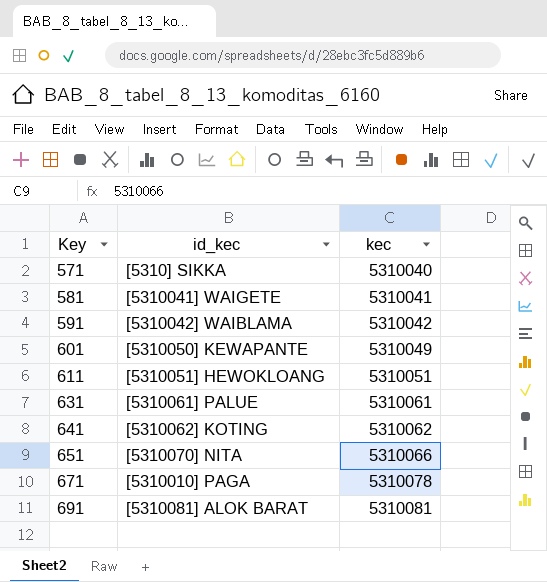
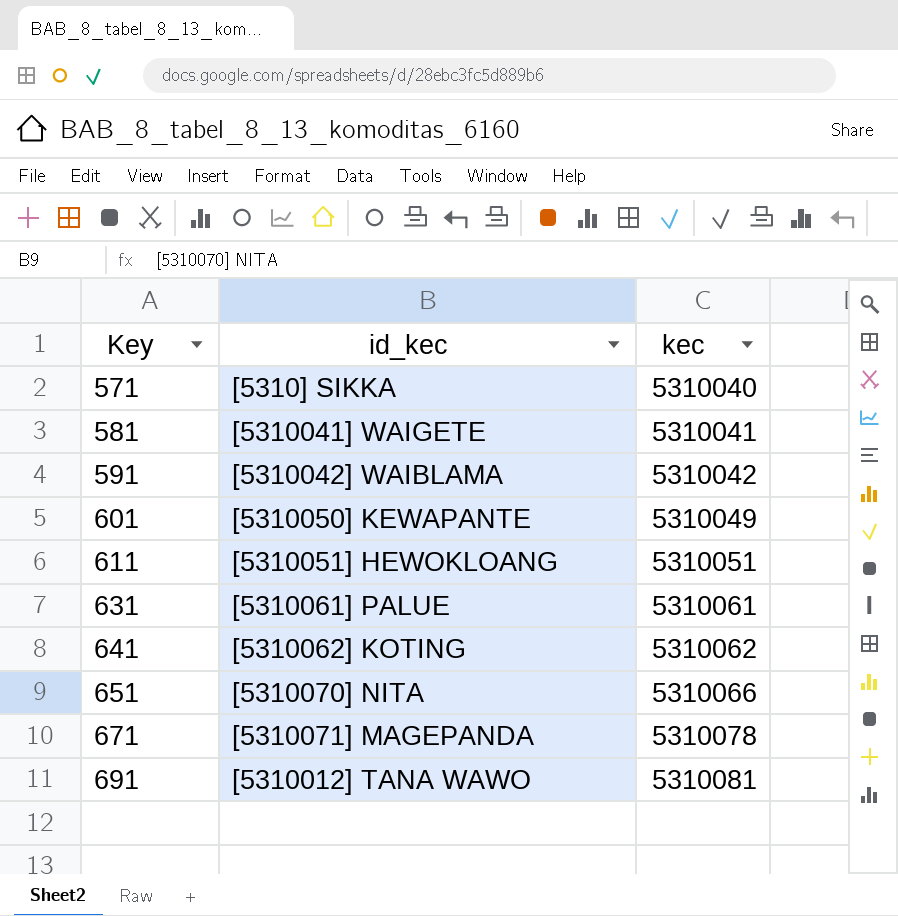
671 | id_kec: [5310010] PAGA -> [5310071] MAGEPANDA
691 | id_kec: [5310081] ALOK BARAT -> [5310012] TANA WAWO

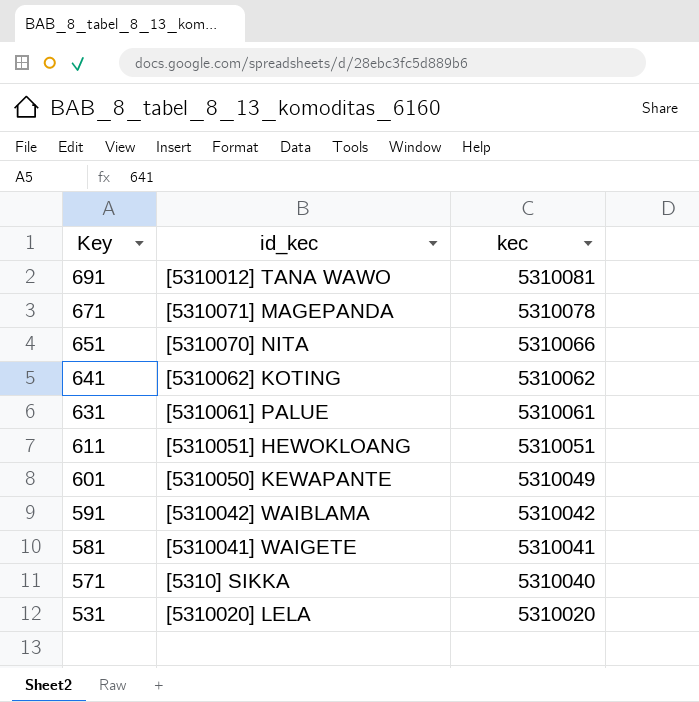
row order: Key ascending -> Key descending
row 531: none -> [5310020] LELA | 5310020

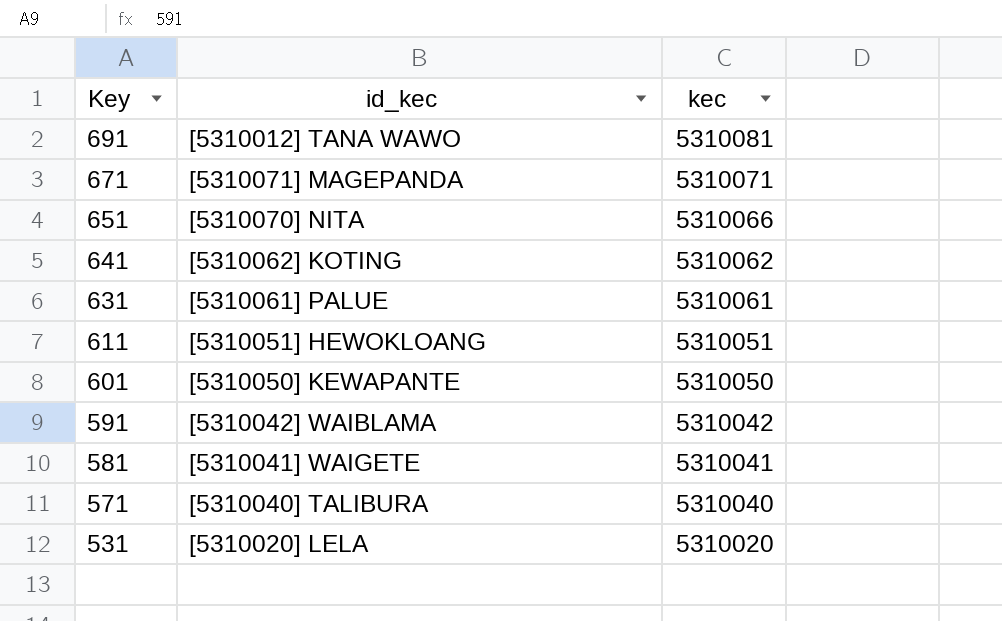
671 | kec: 5310078 -> 5310071
601 | kec: 5310049 -> 5310050
571 | id_kec: [5310] SIKKA -> [5310040] TALIBURA

